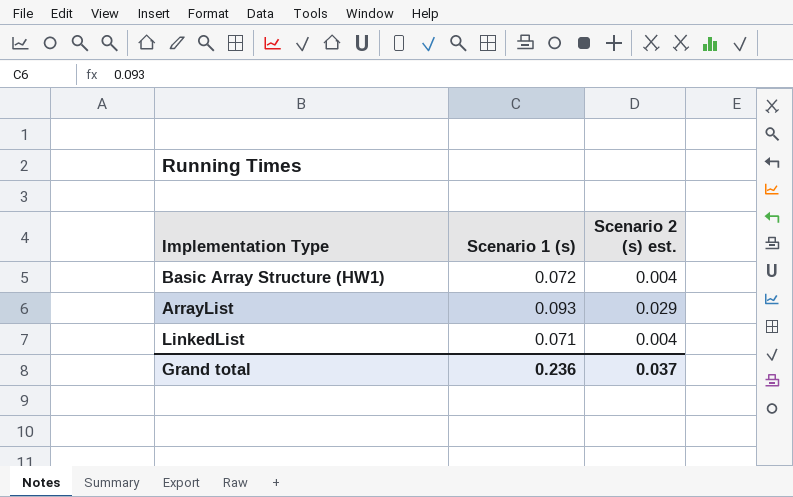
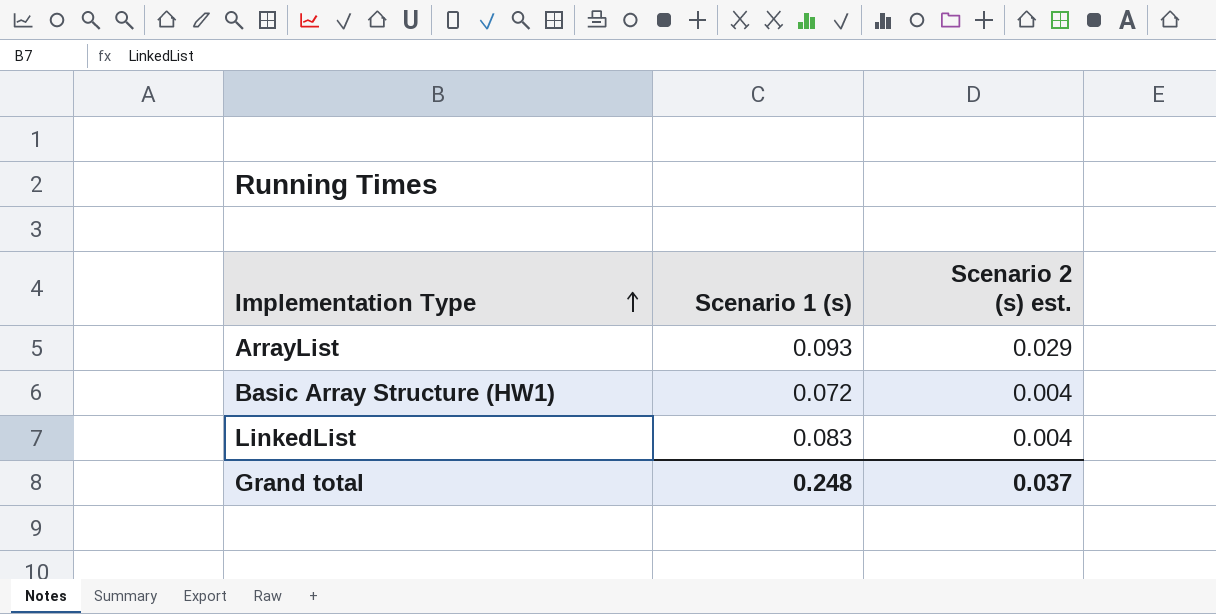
row order: none -> Implementation Type ascending
LinkedList | Scenario 1 (s): 0.071 -> 0.083
Grand total | Scenario 1 (s): 0.236 -> 0.248

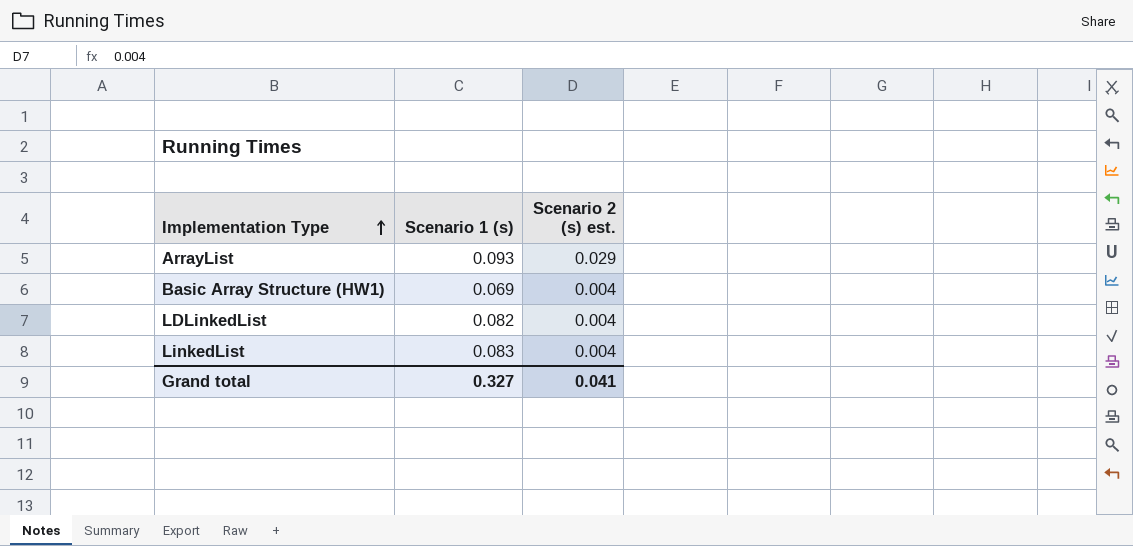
Basic Array Structure (HW1) | Scenario 1 (s): 0.072 -> 0.069
row LDLinkedList: none -> 0.082 | 0.004
Grand total | Scenario 1 (s): 0.248 -> 0.327
Grand total | Scenario 2 (s) est.: 0.037 -> 0.041

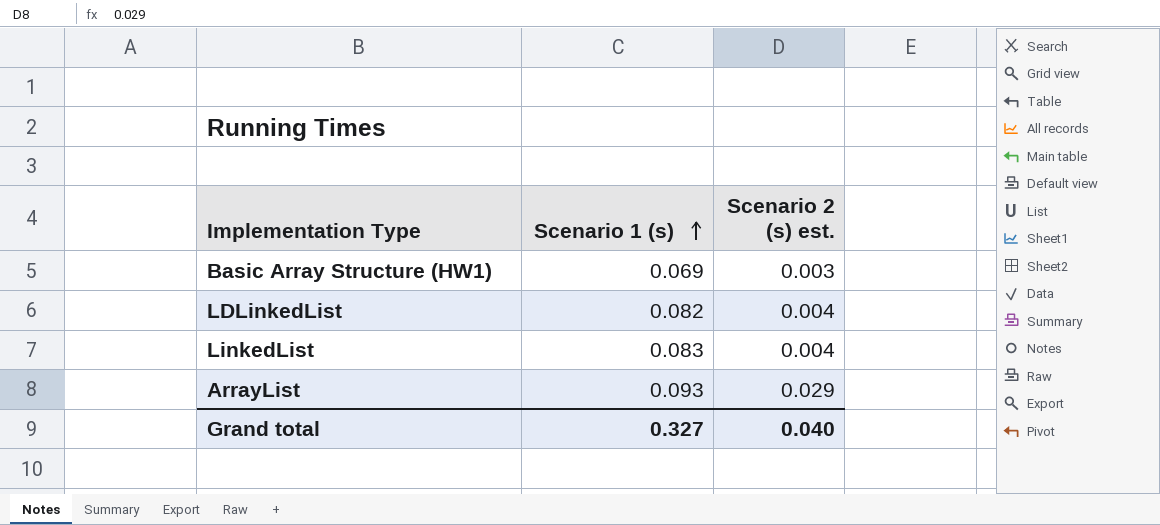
row order: Implementation Type ascending -> Scenario 1 (s) ascending
Basic Array Structure (HW1) | Scenario 2 (s) est.: 0.004 -> 0.003
Grand total | Scenario 2 (s) est.: 0.041 -> 0.040

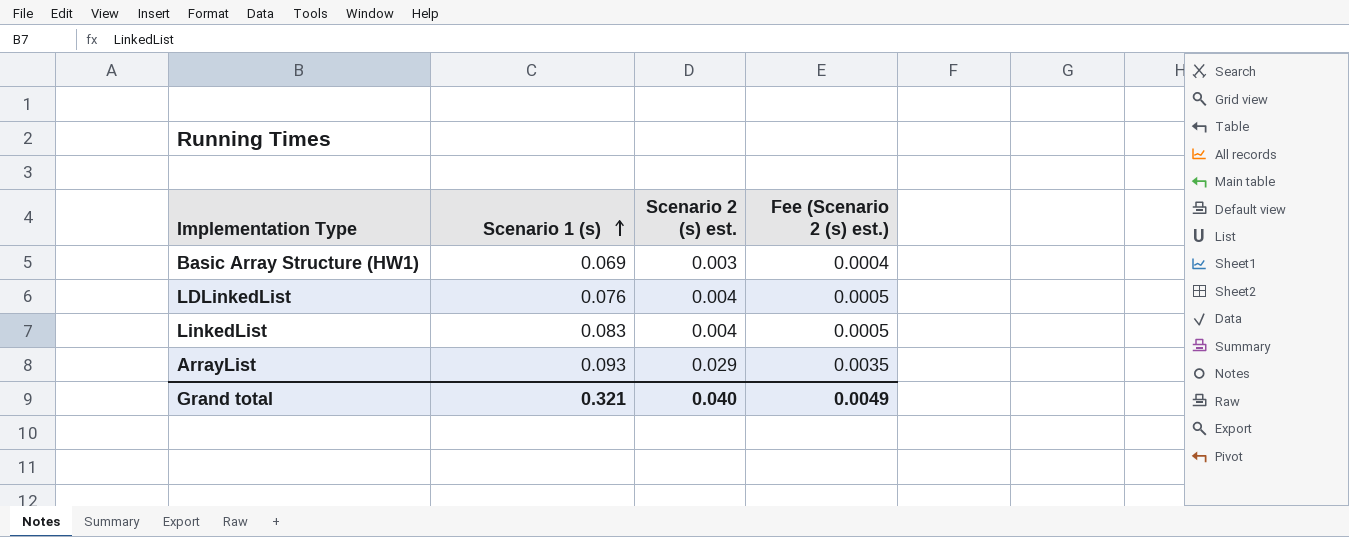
column Fee (Scenario 2 (s) est.) | formula: none -> [Scenario 2 (s) est.] * 0.12
LDLinkedList | Scenario 1 (s): 0.082 -> 0.076
Grand total | Scenario 1 (s): 0.327 -> 0.321

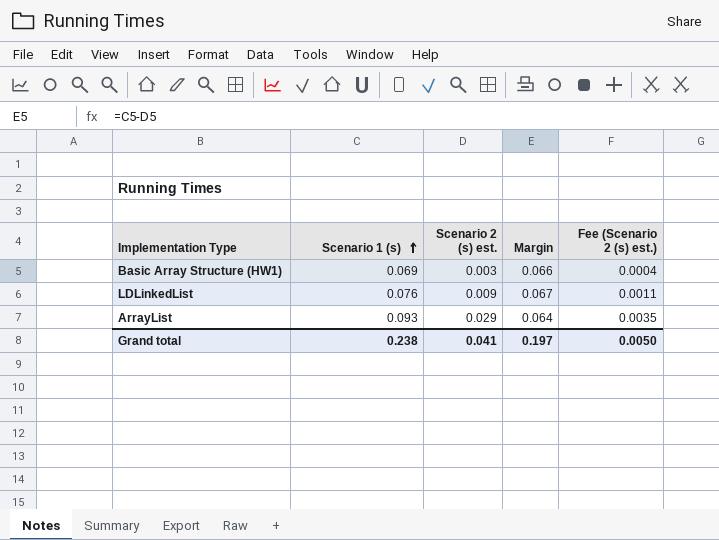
column Margin | formula: none -> [Scenario 1 (s)] - [Scenario 2 (s) est.]
row LinkedList: 0.083 | 0.004 | 0.0005 -> none
LDLinkedList | Scenario 2 (s) est.: 0.004 -> 0.009
LDLinkedList | Fee (Scenario 2 (s) est.): 0.0005 -> 0.0011
Grand total | Scenario 1 (s): 0.321 -> 0.238
Grand total | Scenario 2 (s) est.: 0.040 -> 0.041
Grand total | Fee (Scenario 2 (s) est.): 0.0049 -> 0.0050

